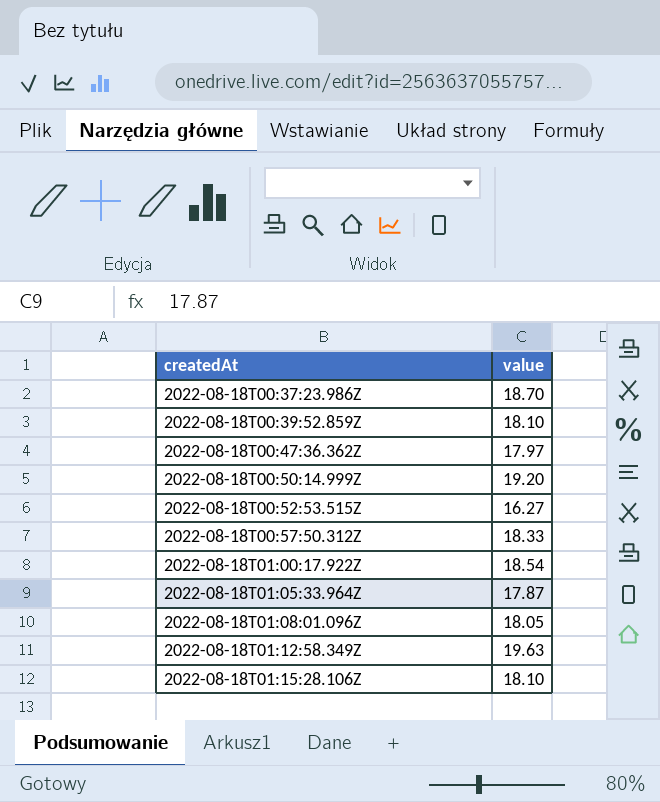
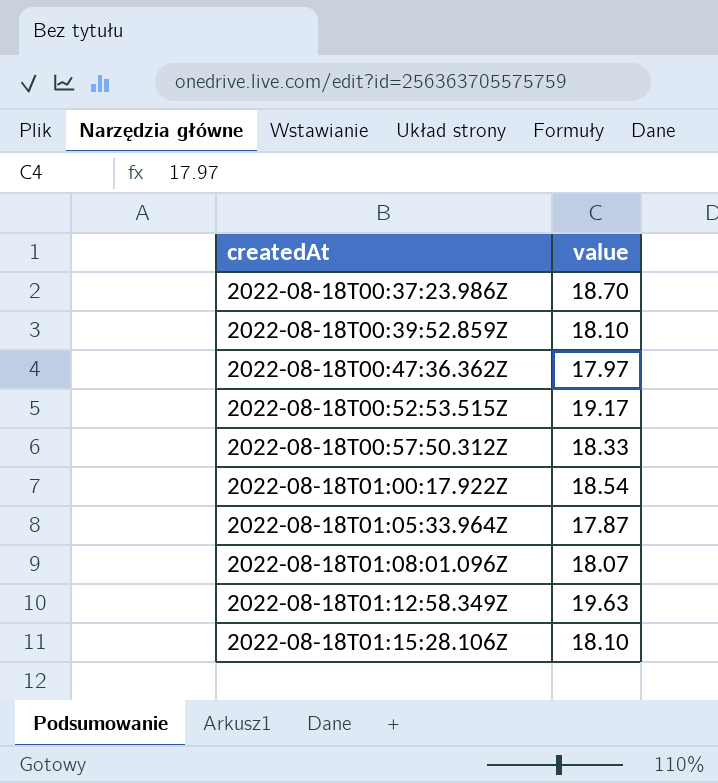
row 2022-08-18T00:50:14.999Z: 19.20 -> none
2022-08-18T00:52:53.515Z | value: 16.27 -> 19.17
2022-08-18T01:08:01.096Z | value: 18.05 -> 18.07

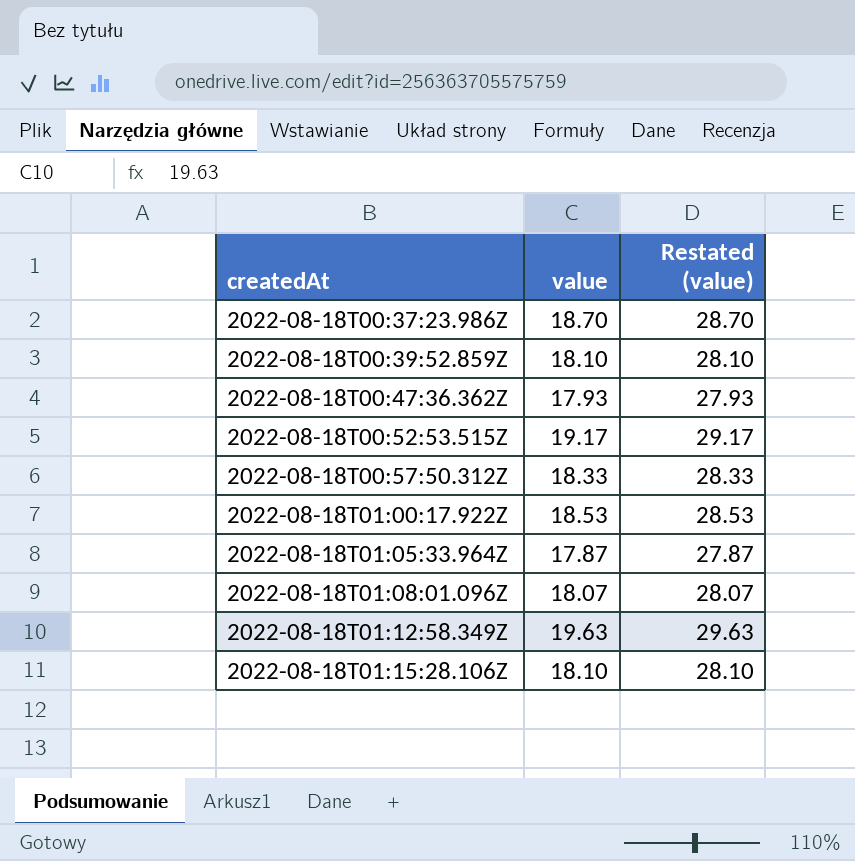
column Restated (value) | formula: none -> [value] + 10
2022-08-18T00:47:36.362Z | value: 17.97 -> 17.93
2022-08-18T01:00:17.922Z | value: 18.54 -> 18.53

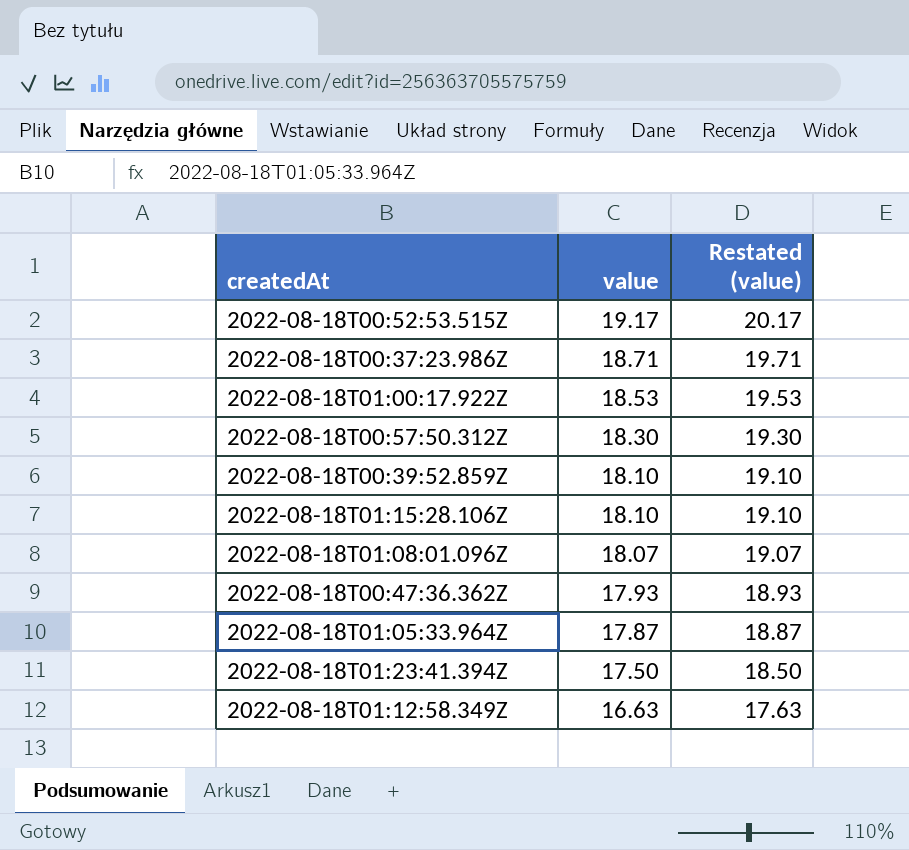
row order: createdAt ascending -> value descending
column Restated (value) | formula: [value] + 10 -> [value] + 1
2022-08-18T00:37:23.986Z | value: 18.70 -> 18.71
2022-08-18T00:57:50.312Z | value: 18.33 -> 18.30
row 2022-08-18T01:23:41.394Z: none -> 17.50 | 18.50
2022-08-18T01:12:58.349Z | value: 19.63 -> 16.63

